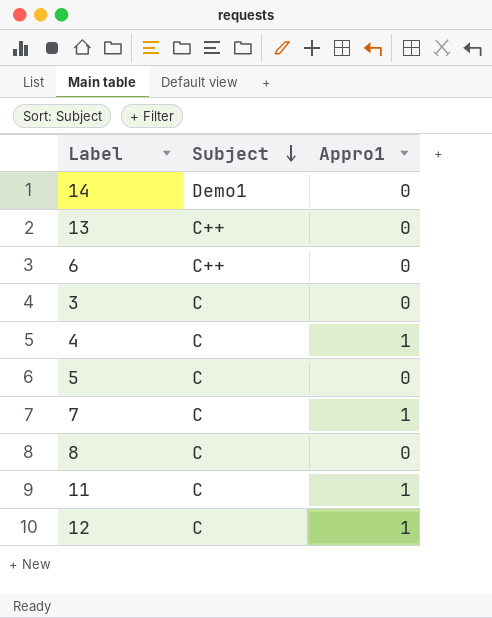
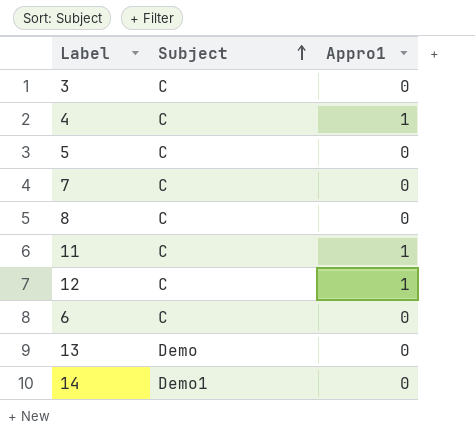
row order: Subject descending -> Subject ascending
7 | Appro1: 1 -> 0
6 | Subject: C++ -> C
13 | Subject: C++ -> Demo

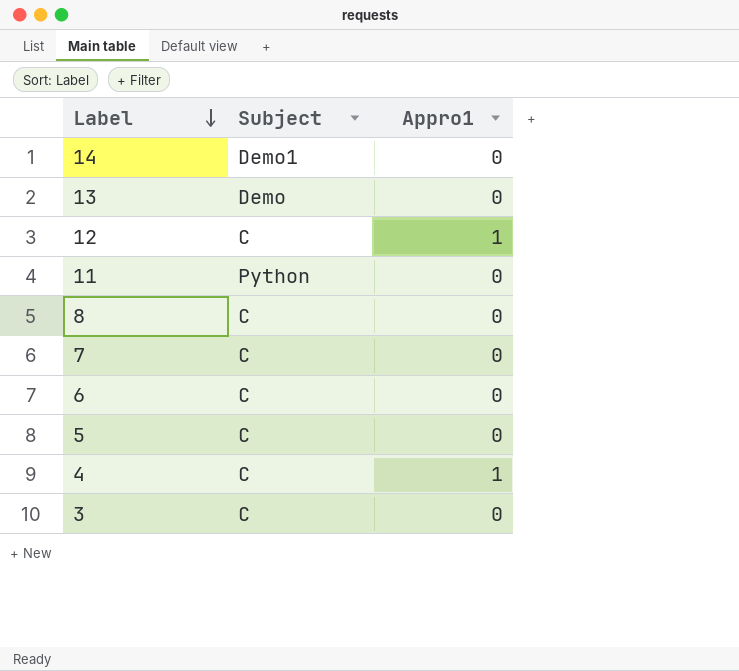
row order: Subject ascending -> Label descending
11 | Subject: C -> Python
11 | Appro1: 1 -> 0

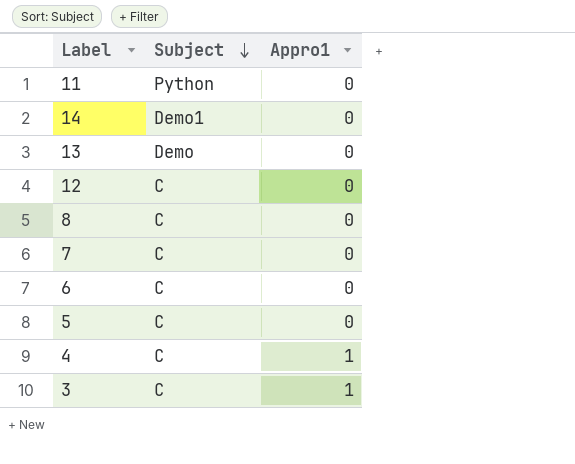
row order: Label descending -> Subject descending
12 | Appro1: 1 -> 0
3 | Appro1: 0 -> 1

